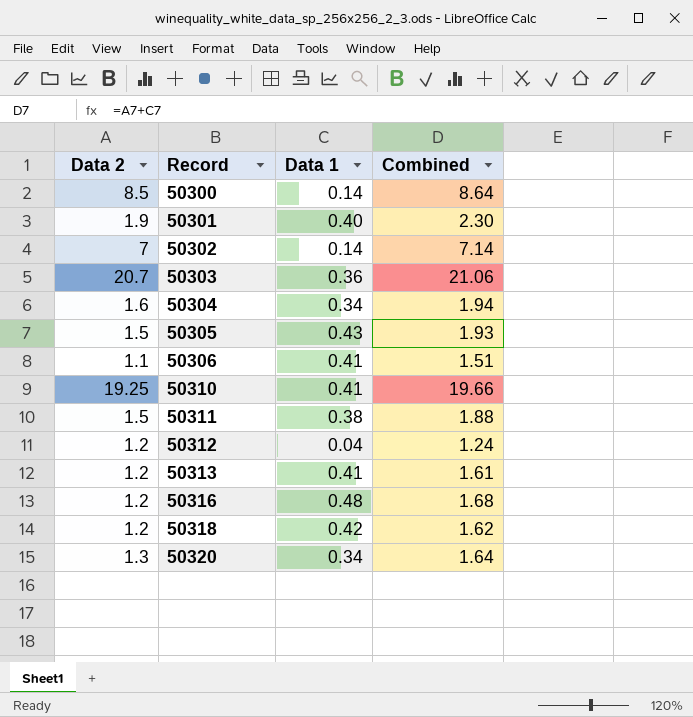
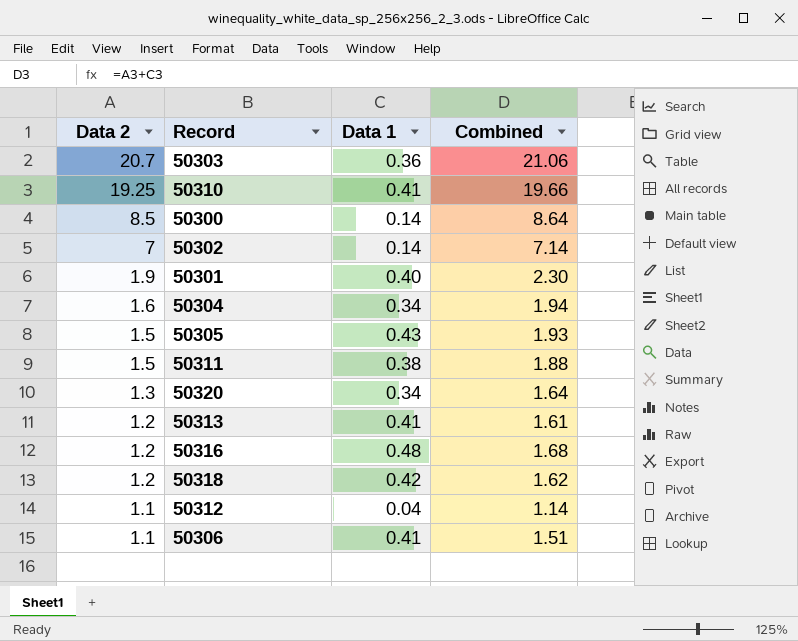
row order: Record ascending -> Data 2 descending
50312 | Data 2: 1.2 -> 1.1
50312 | Combined: 1.24 -> 1.14

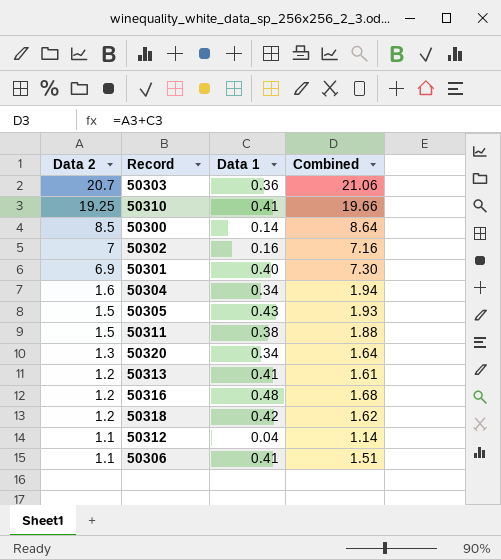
50302 | Data 1: 0.14 -> 0.16
50302 | Combined: 7.14 -> 7.16
50301 | Data 2: 1.9 -> 6.9
50301 | Combined: 2.30 -> 7.30

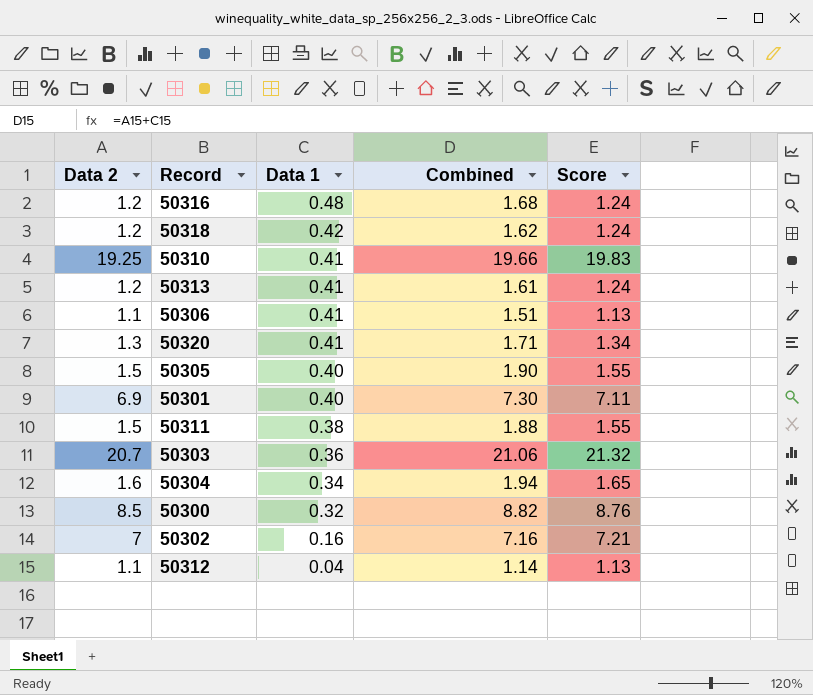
row order: Data 2 descending -> Data 1 descending
column Score | formula: none -> [Data 2] * 1.03
50320 | Data 1: 0.34 -> 0.41
50320 | Combined: 1.64 -> 1.71
50305 | Data 1: 0.43 -> 0.40
50305 | Combined: 1.93 -> 1.90
50300 | Data 1: 0.14 -> 0.32
50300 | Combined: 8.64 -> 8.82

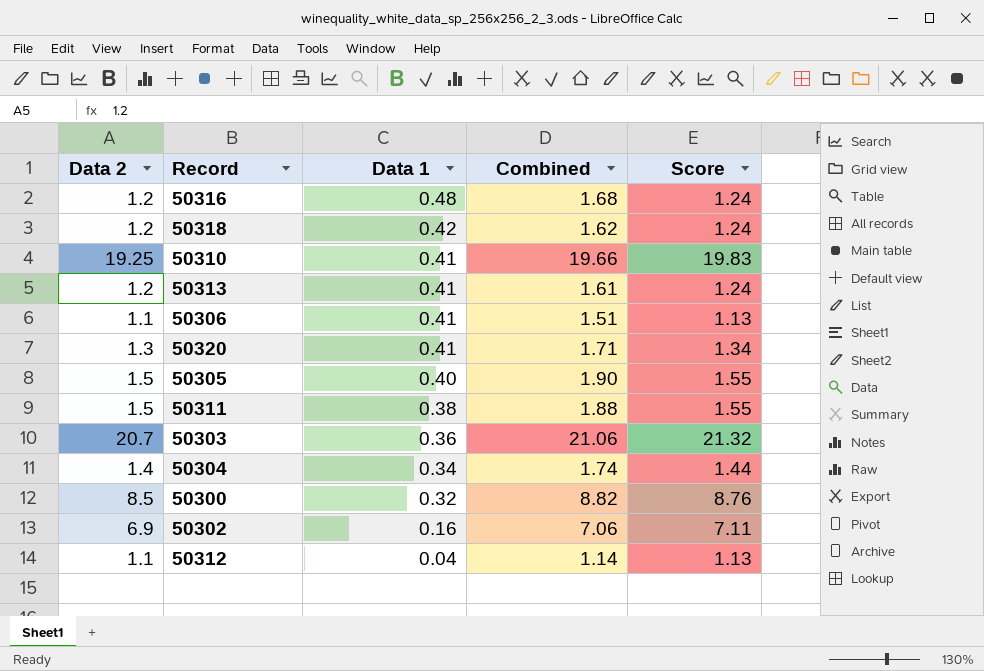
row 50301: 6.9 | 0.40 | 7.30 | 7.11 -> none
50304 | Data 2: 1.6 -> 1.4
50304 | Combined: 1.94 -> 1.74
50304 | Score: 1.65 -> 1.44
50302 | Data 2: 7 -> 6.9
50302 | Combined: 7.16 -> 7.06
50302 | Score: 7.21 -> 7.11

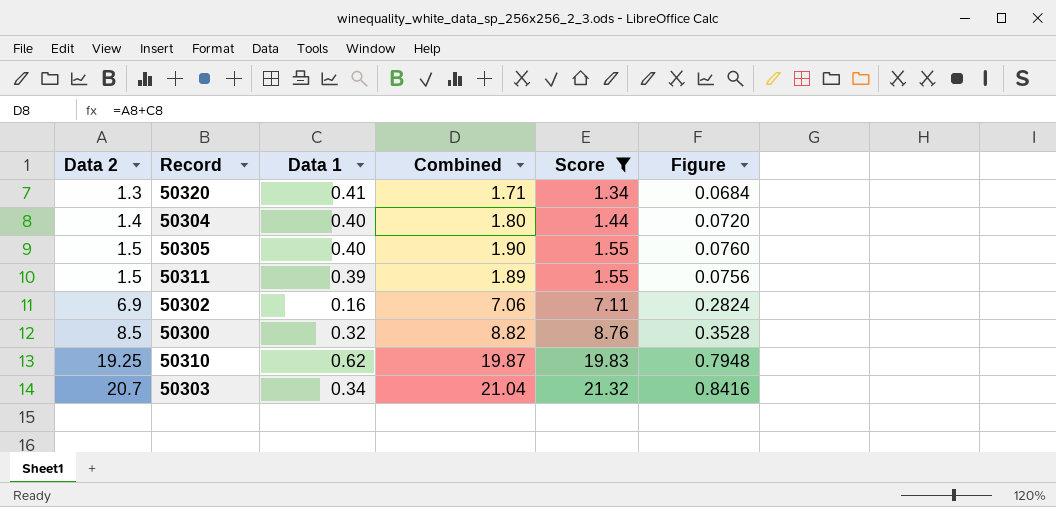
filter: none -> Score >= 1.34
row order: Data 1 descending -> Data 2 ascending
column Figure | formula: none -> [Combined] * 0.04
50304 | Data 1: 0.34 -> 0.40
50304 | Combined: 1.74 -> 1.80
50311 | Data 1: 0.38 -> 0.39
50311 | Combined: 1.88 -> 1.89
50310 | Data 1: 0.41 -> 0.62
50310 | Combined: 19.66 -> 19.87
50303 | Data 1: 0.36 -> 0.34
50303 | Combined: 21.06 -> 21.04

